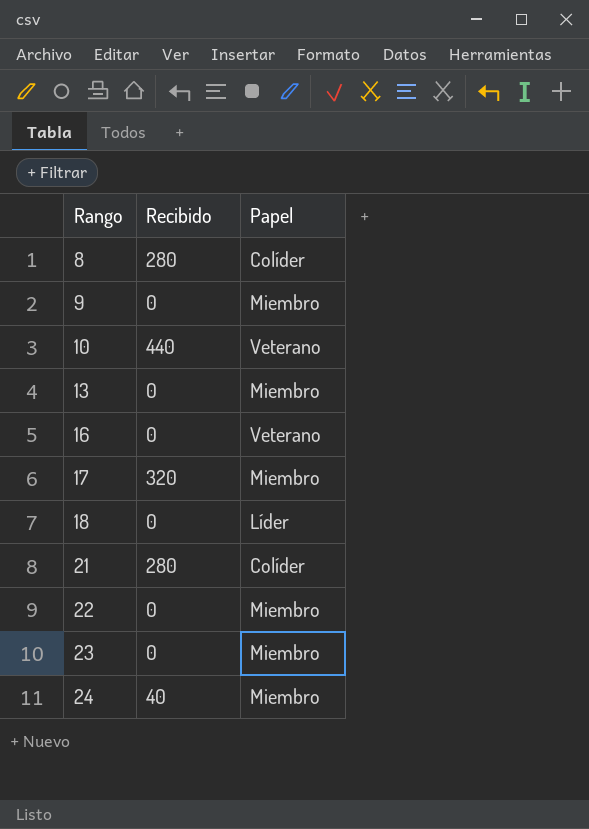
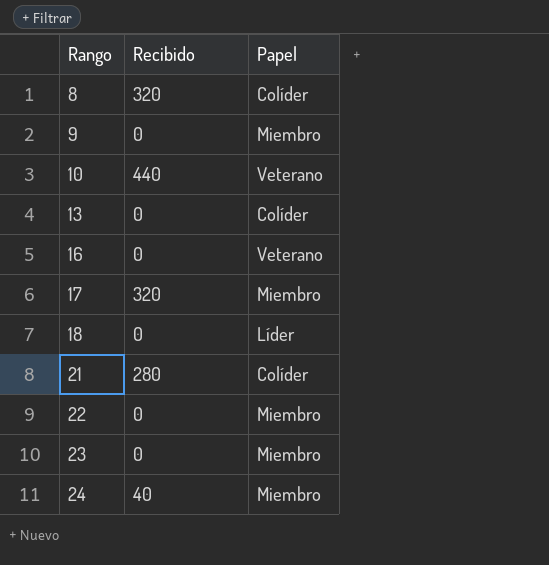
8 | Recibido: 280 -> 320
13 | Papel: Miembro -> Colíder

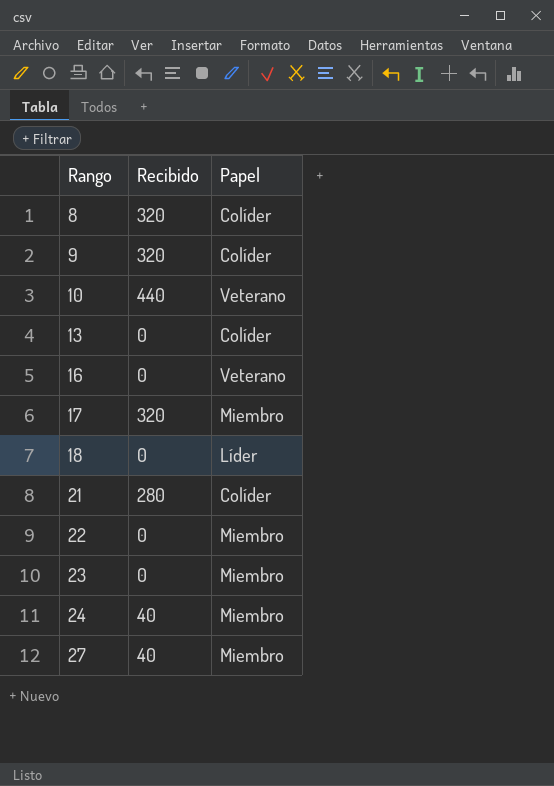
9 | Recibido: 0 -> 320
9 | Papel: Miembro -> Colíder
row 27: none -> 40 | Miembro

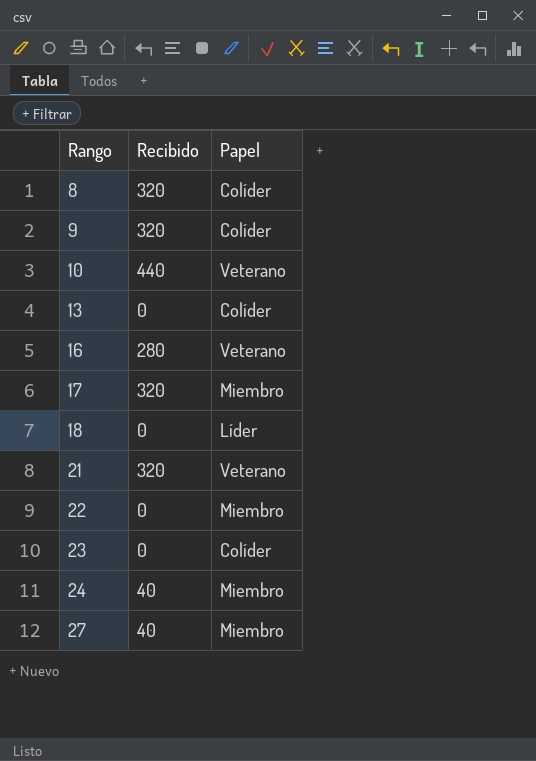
16 | Recibido: 0 -> 280
21 | Recibido: 280 -> 320
21 | Papel: Colíder -> Veterano
23 | Papel: Miembro -> Colíder

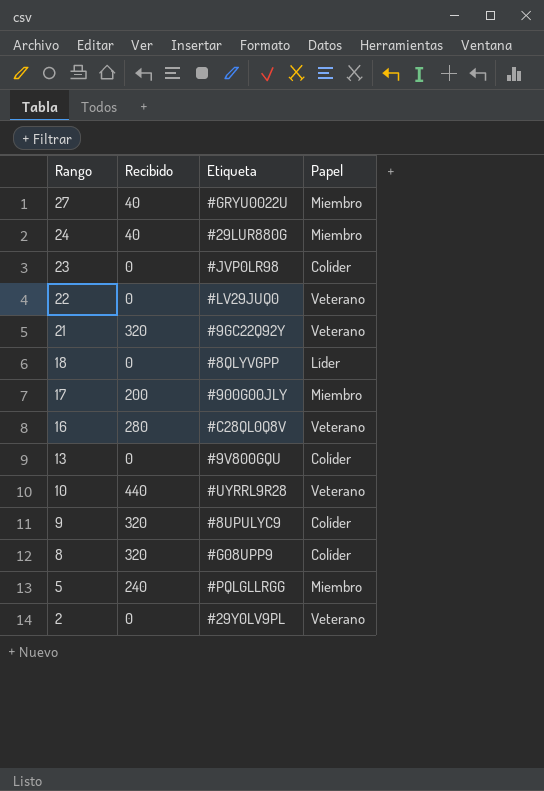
row order: Rango ascending -> Rango descending
column Etiqueta | position: none -> 3
22 | Papel: Miembro -> Veterano
17 | Recibido: 320 -> 200
row 5: none -> 240 | #PQLGLLRGG | Miembro
row 2: none -> 0 | #29Y0LV9PL | Veterano

